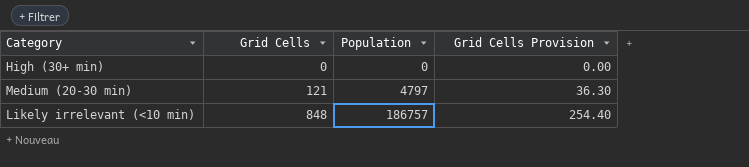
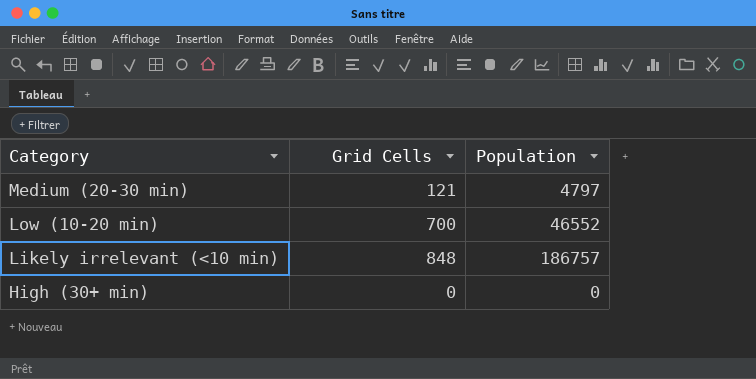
row order: Grid Cells ascending -> Category descending
column Grid Cells Provision | formula: [Grid Cells] * 0.3 -> none
row Low (10-20 min): none -> 700 | 46552

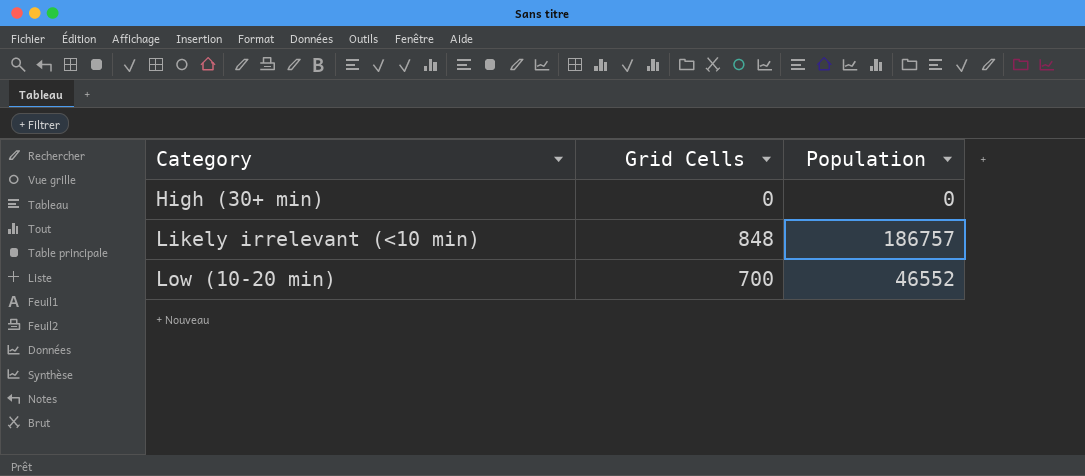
row order: Category descending -> Category ascending
row Medium (20-30 min): 121 | 4797 -> none

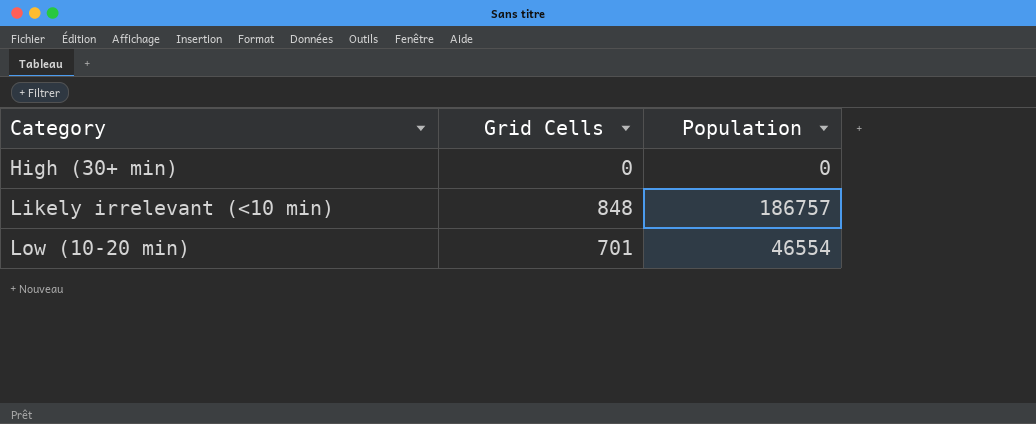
Low (10-20 min) | Grid Cells: 700 -> 701
Low (10-20 min) | Population: 46552 -> 46554

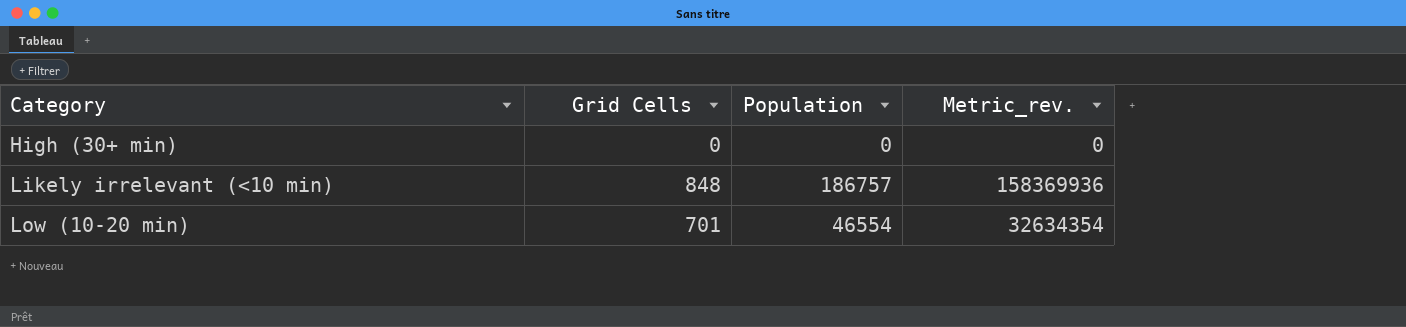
column Metric_rev. | formula: none -> [Grid Cells] * [Population]

